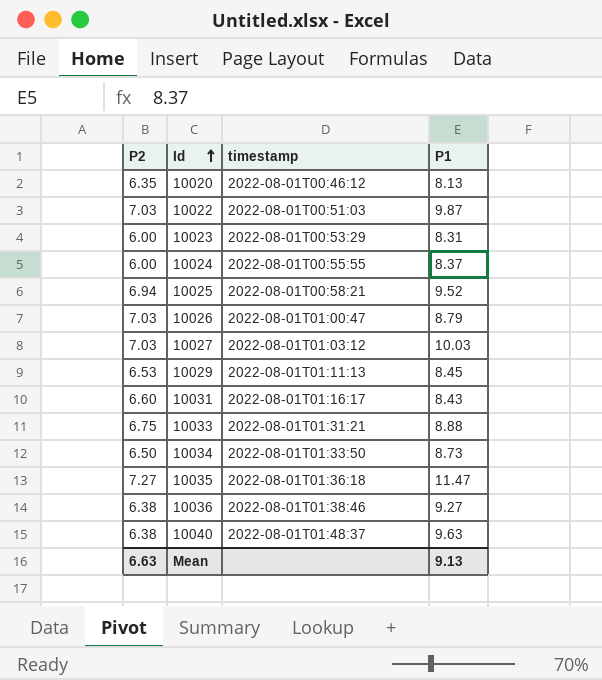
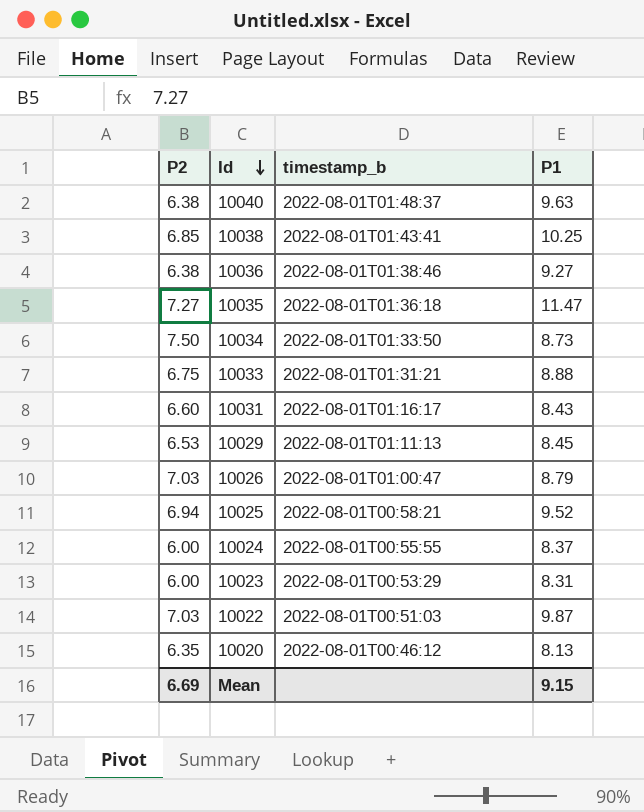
row order: Id ascending -> Id descending
column name: timestamp -> timestamp_b
row 10027: 7.03 | 2022-08-01T01:03:12 | 10.03 -> none
row 10038: none -> 6.85 | 2022-08-01T01:43:41 | 10.25
10034 | P2: 6.50 -> 7.50
Mean | P2: 6.63 -> 6.69
Mean | P1: 9.13 -> 9.15

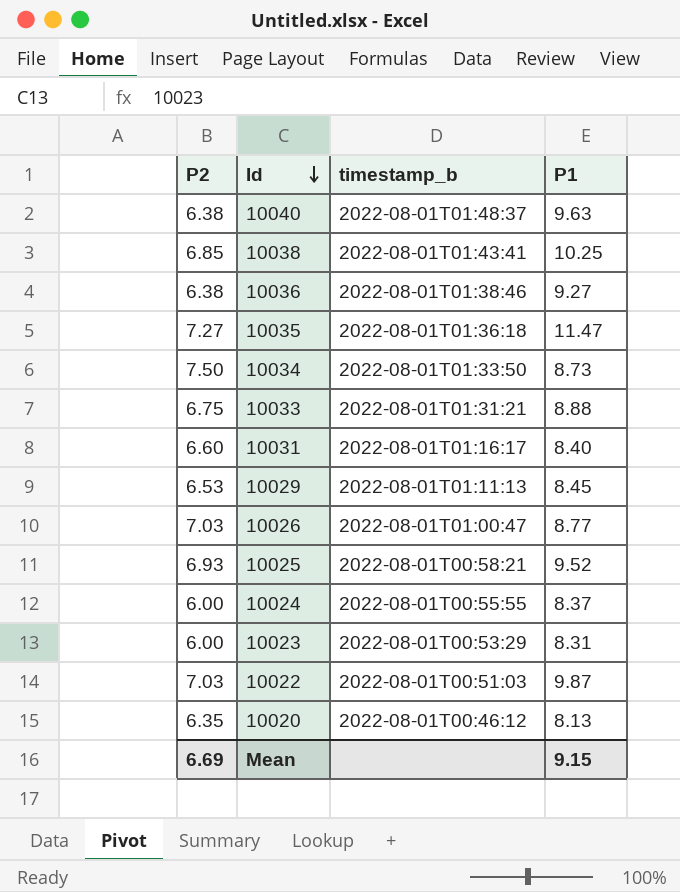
10031 | P1: 8.43 -> 8.40
10026 | P1: 8.79 -> 8.77
10025 | P2: 6.94 -> 6.93

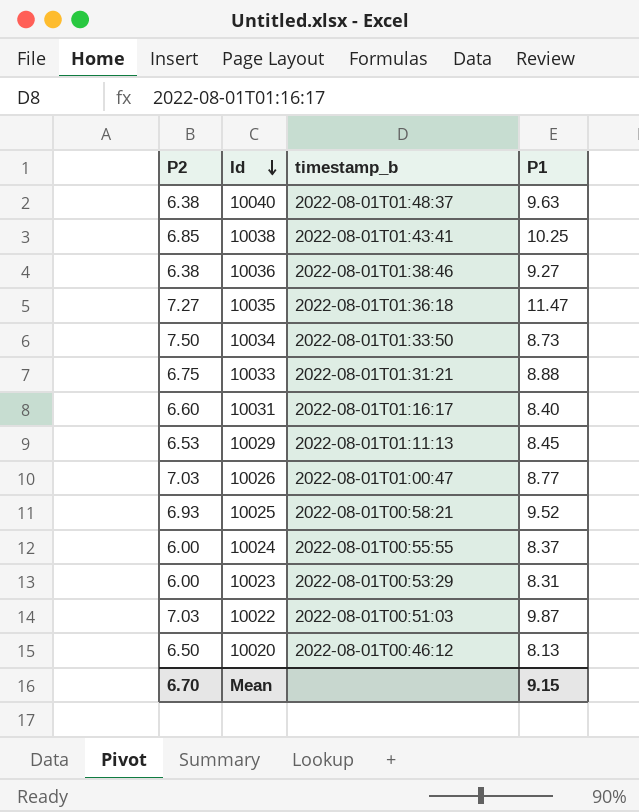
10020 | P2: 6.35 -> 6.50
Mean | P2: 6.69 -> 6.70

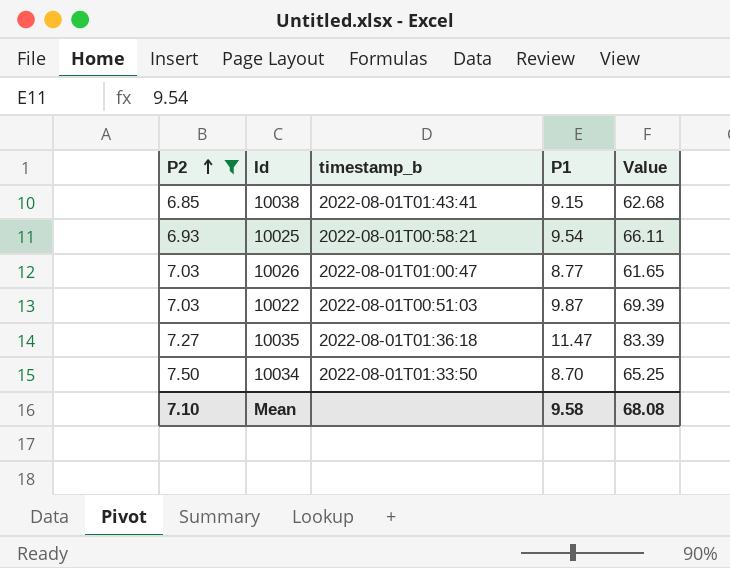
filter: none -> P2 >= 6.85
row order: Id descending -> P2 ascending
column Value | formula: none -> [P2] * [P1]
10038 | P1: 10.25 -> 9.15
10025 | P1: 9.52 -> 9.54
10034 | P1: 8.73 -> 8.70
Mean | P2: 6.70 -> 7.10
Mean | P1: 9.15 -> 9.58

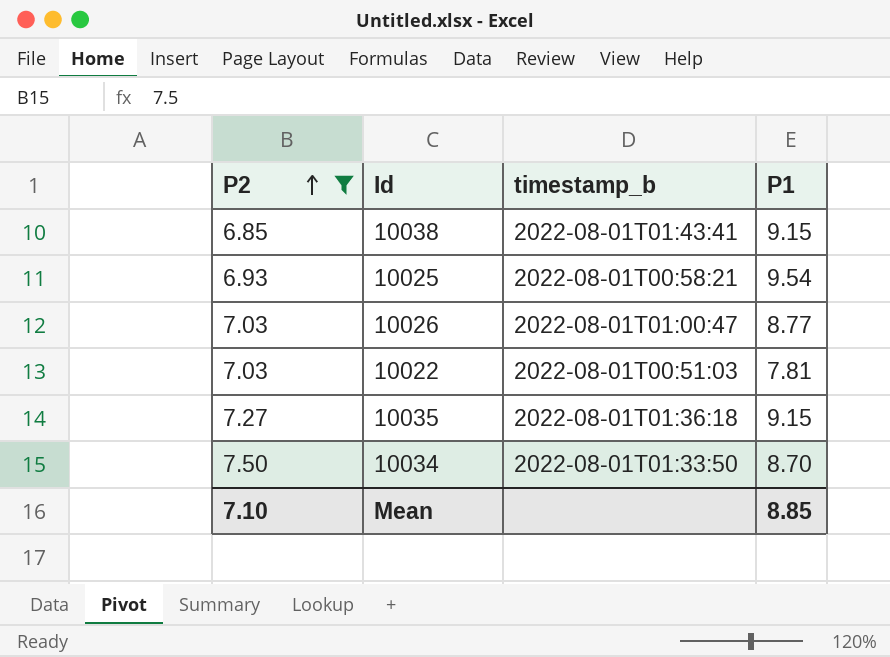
column Value | formula: [P2] * [P1] -> none
10022 | P1: 9.87 -> 7.81
10035 | P1: 11.47 -> 9.15
Mean | P1: 9.58 -> 8.85

